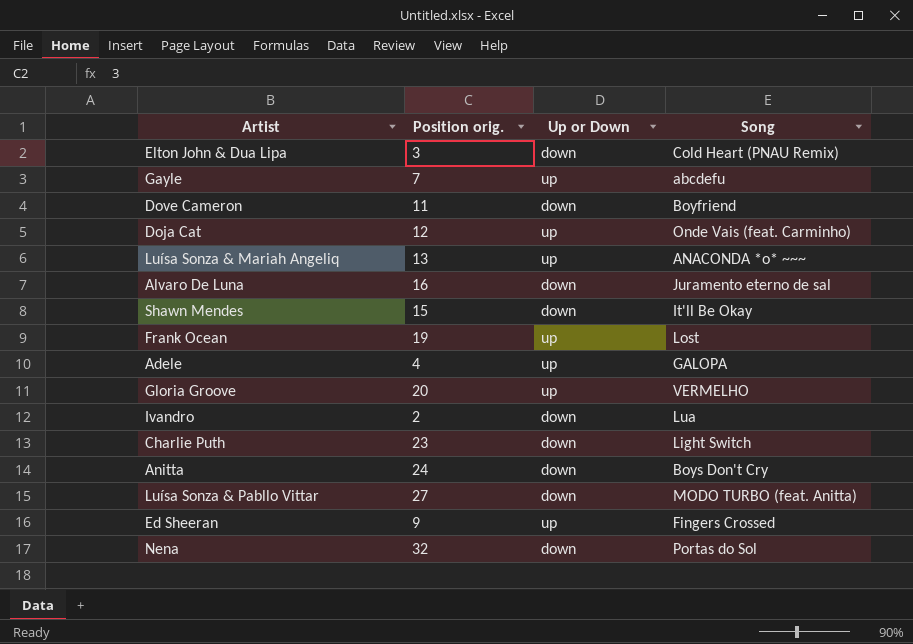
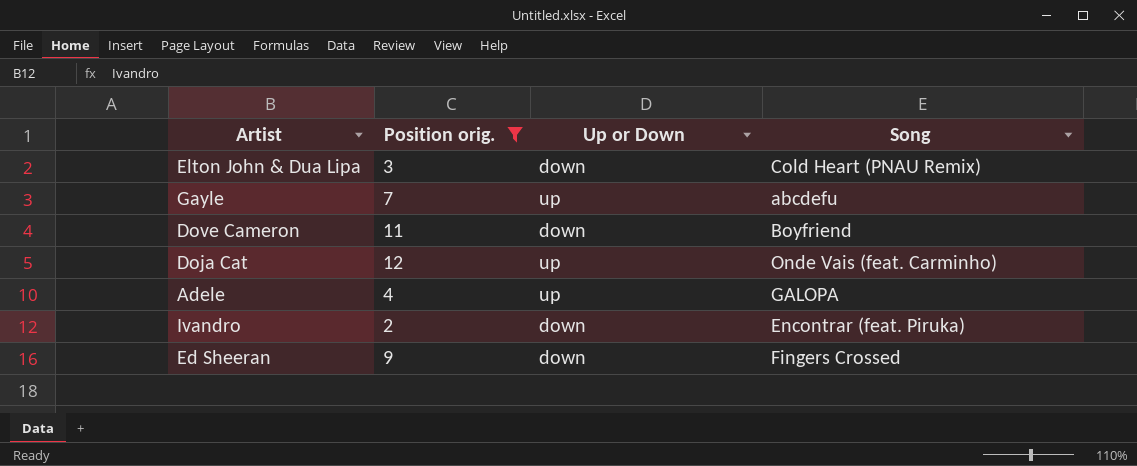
filter: none -> Position orig. <= 12
Ivandro | Song: Lua -> Encontrar (feat. Piruka)
Ed Sheeran | Up or Down: up -> down

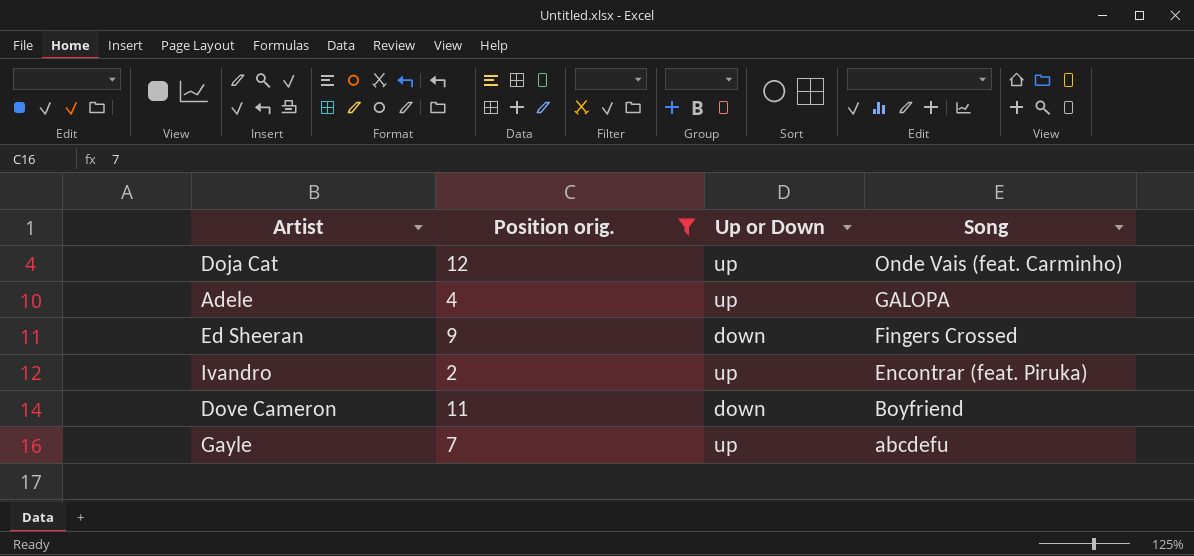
row order: none -> Song descending
row Elton John & Dua Lipa: 3 | down | Cold Heart (PNAU Remix) -> none
Ivandro | Up or Down: down -> up

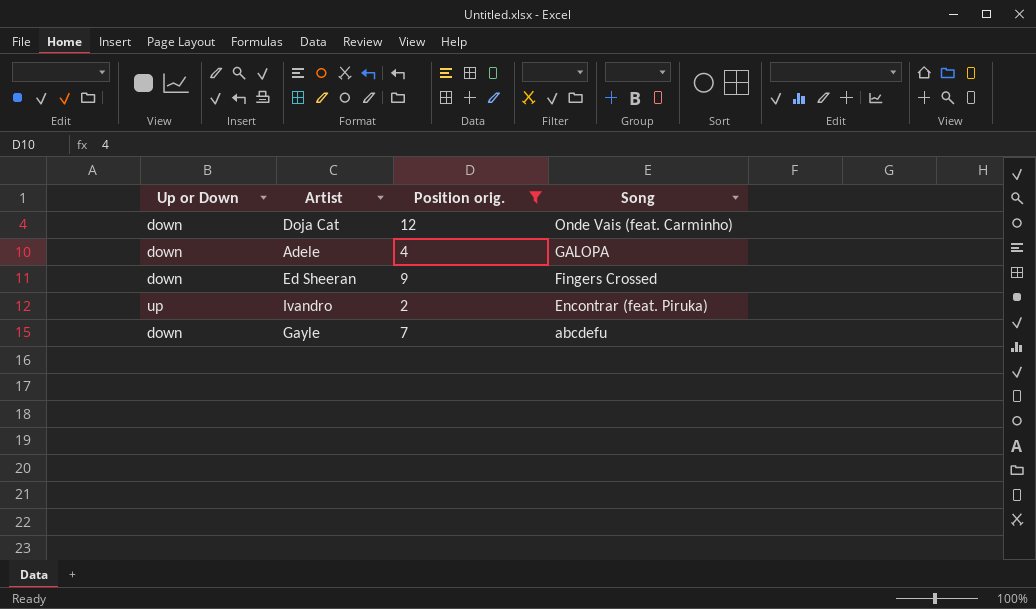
column Up or Down | position: 3 -> 1
row Dove Cameron: 11 | down | Boyfriend -> none
Doja Cat | Up or Down: up -> down
Adele | Up or Down: up -> down
Gayle | Up or Down: up -> down

